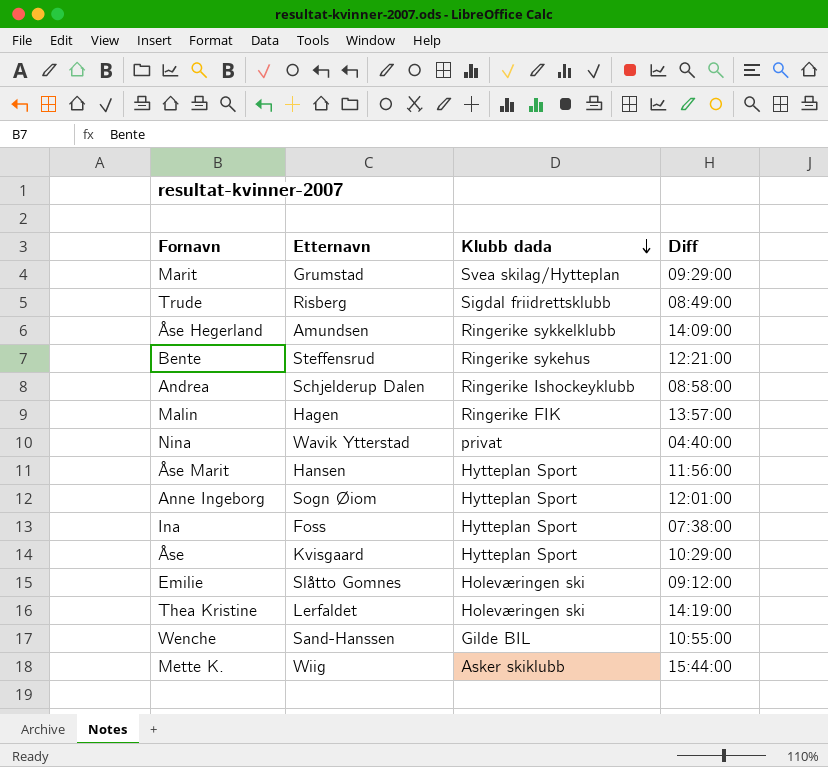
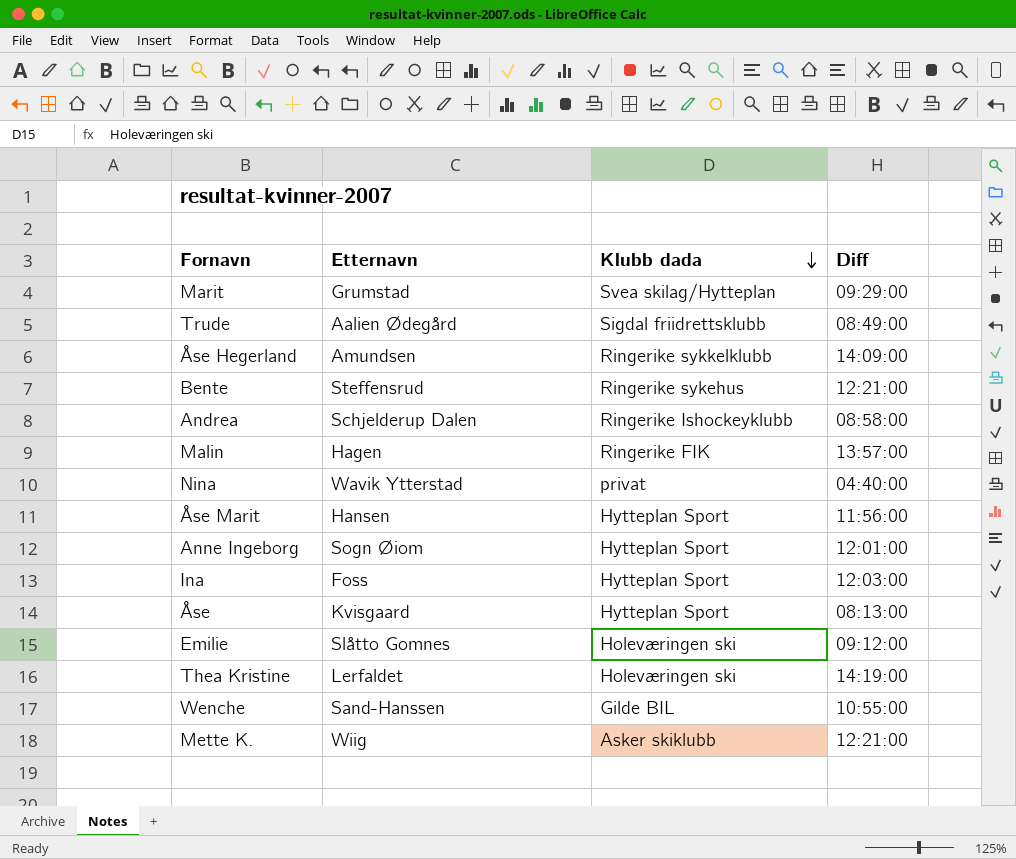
Trude | Etternavn: Risberg -> Aalien Ødegård
Ina | Diff: 07:38:00 -> 12:03:00
Åse | Diff: 10:29:00 -> 08:13:00
Mette K. | Diff: 15:44:00 -> 12:21:00

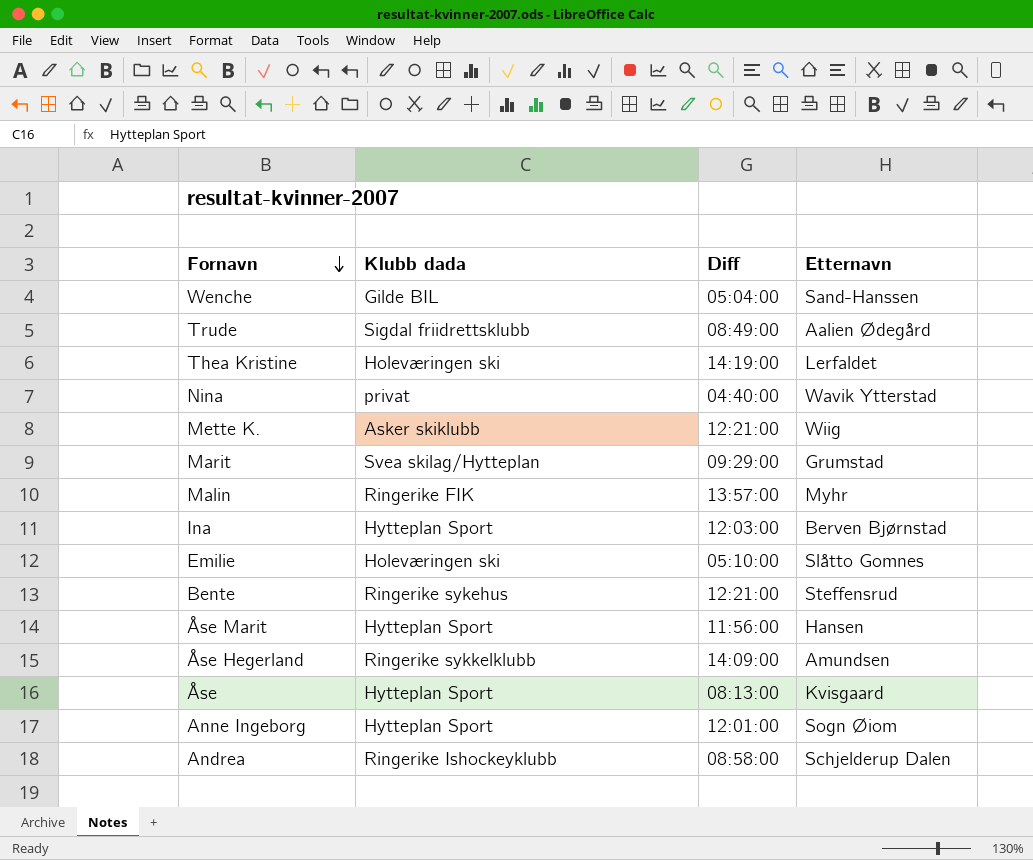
row order: Klubb dada descending -> Fornavn descending
column Etternavn | position: 2 -> 4
Wenche | Diff: 10:55:00 -> 05:04:00
Malin | Etternavn: Hagen -> Myhr
Ina | Etternavn: Foss -> Berven Bjørnstad
Emilie | Diff: 09:12:00 -> 05:10:00

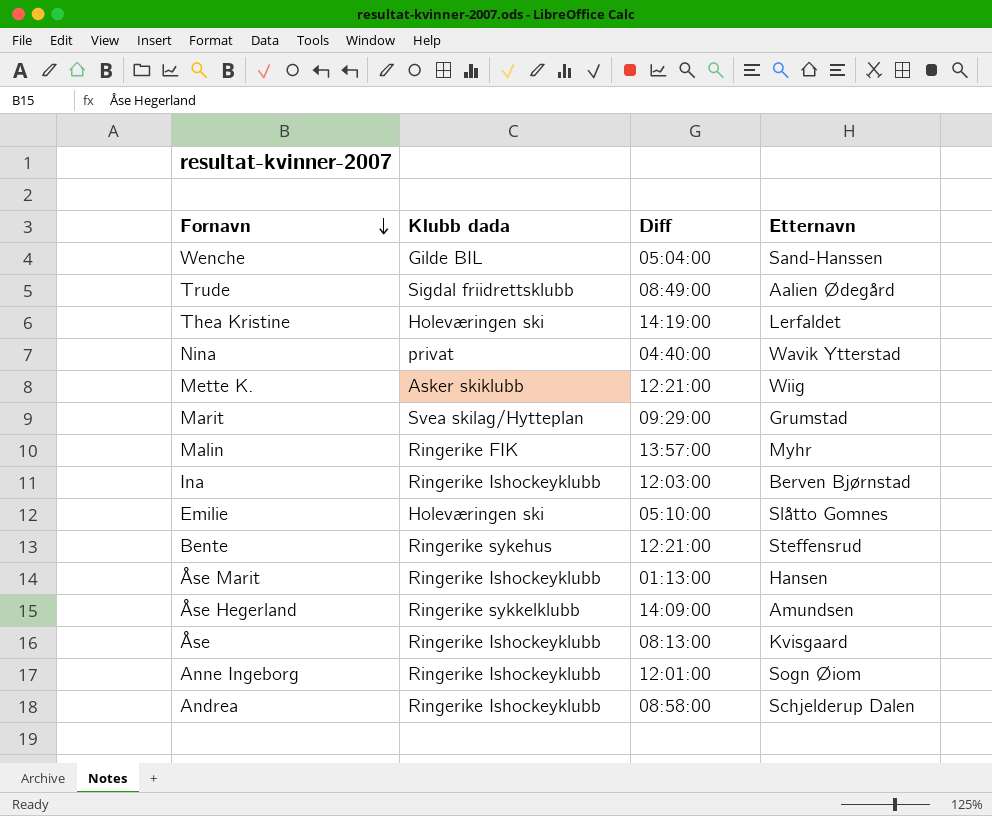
Ina | Klubb dada: Hytteplan Sport -> Ringerike Ishockeyklubb
Åse Marit | Klubb dada: Hytteplan Sport -> Ringerike Ishockeyklubb
Åse Marit | Diff: 11:56:00 -> 01:13:00
Åse | Klubb dada: Hytteplan Sport -> Ringerike Ishockeyklubb
Anne Ingeborg | Klubb dada: Hytteplan Sport -> Ringerike Ishockeyklubb

